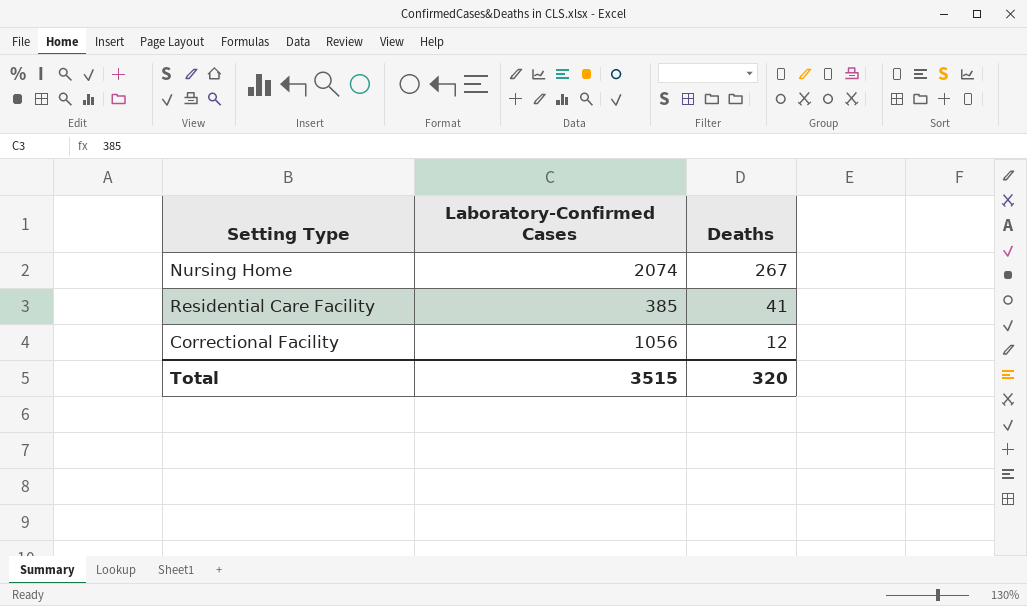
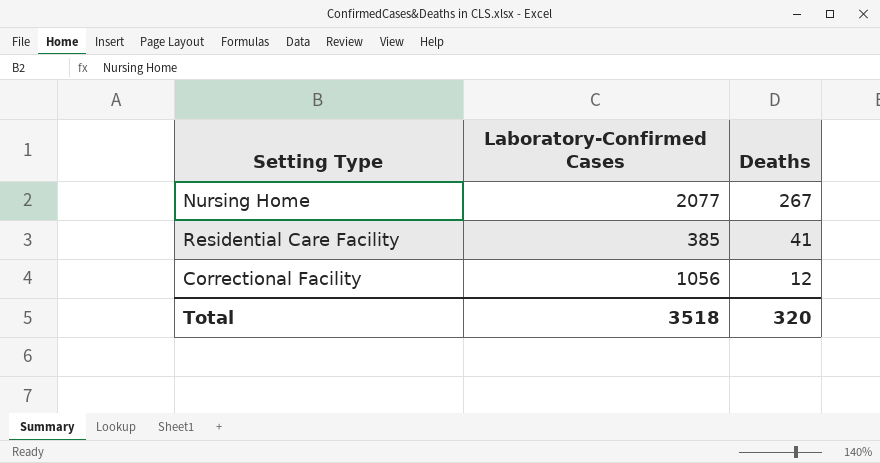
Nursing Home | Laboratory-Confirmed Cases: 2074 -> 2077
Total | Laboratory-Confirmed Cases: 3515 -> 3518

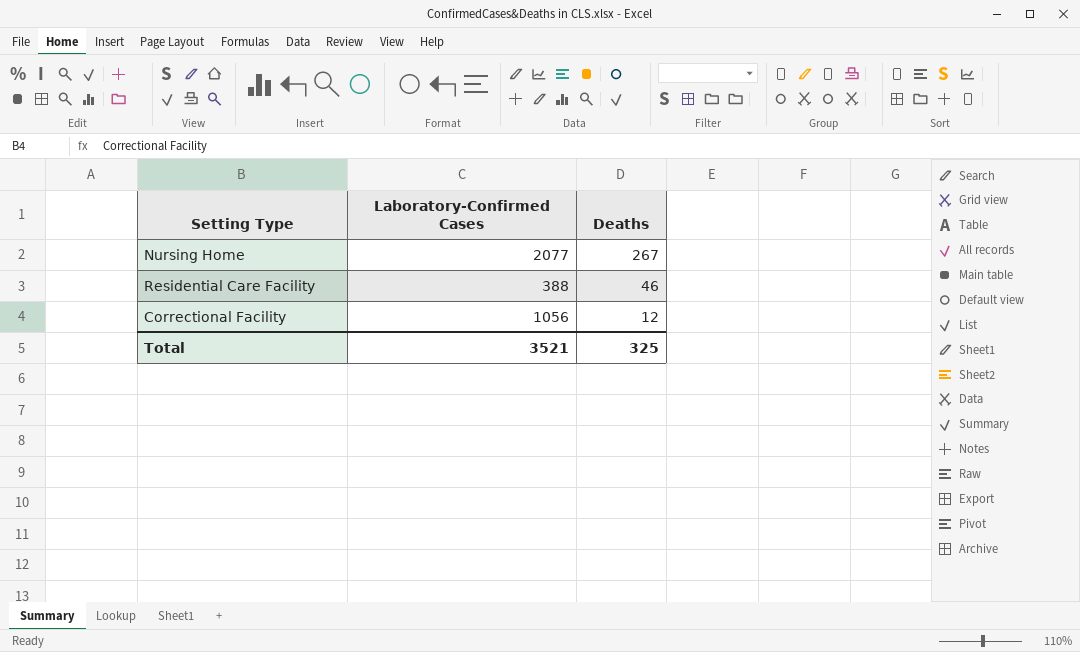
Residential Care Facility | Laboratory-Confirmed Cases: 385 -> 388
Residential Care Facility | Deaths: 41 -> 46
Total | Laboratory-Confirmed Cases: 3518 -> 3521
Total | Deaths: 320 -> 325

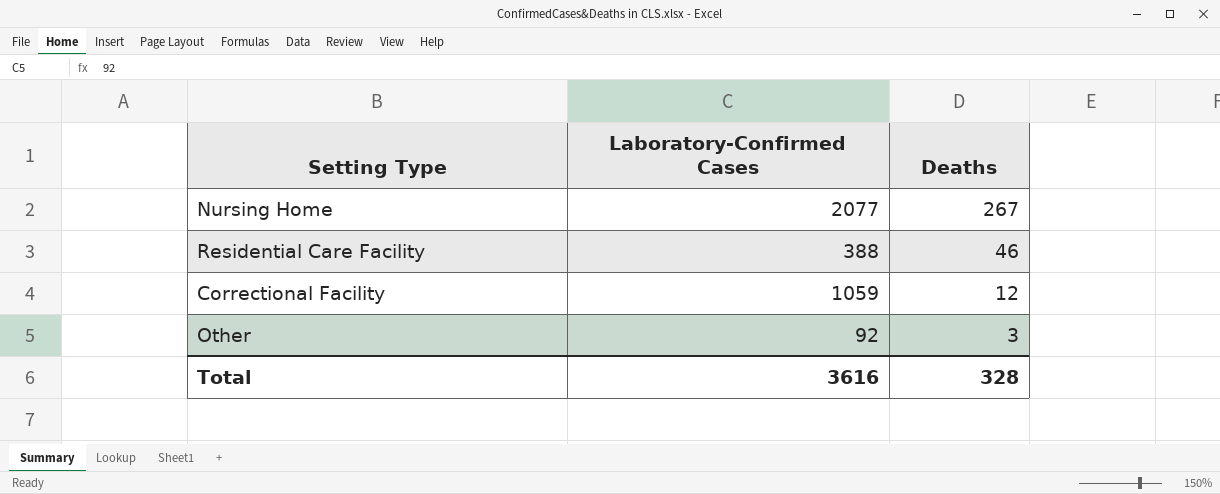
Correctional Facility | Laboratory-Confirmed Cases: 1056 -> 1059
row Other: none -> 92 | 3
Total | Laboratory-Confirmed Cases: 3521 -> 3616
Total | Deaths: 325 -> 328

